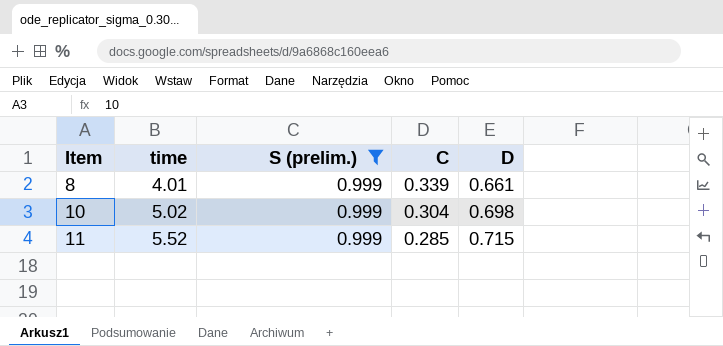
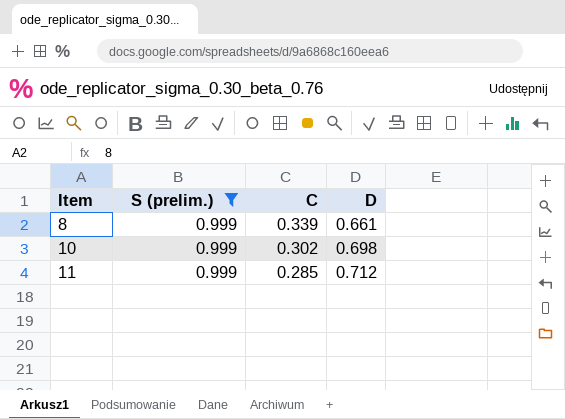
column time | position: 2 -> none
10 | C: 0.304 -> 0.302
11 | D: 0.715 -> 0.712

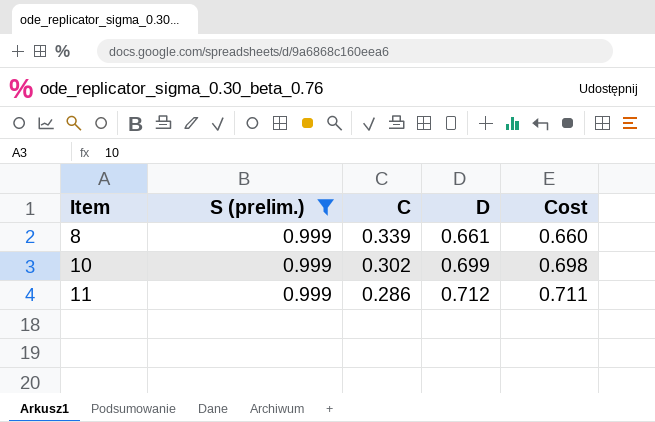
column Cost | formula: none -> [S (prelim.)] * [D]
10 | D: 0.698 -> 0.699
11 | C: 0.285 -> 0.286

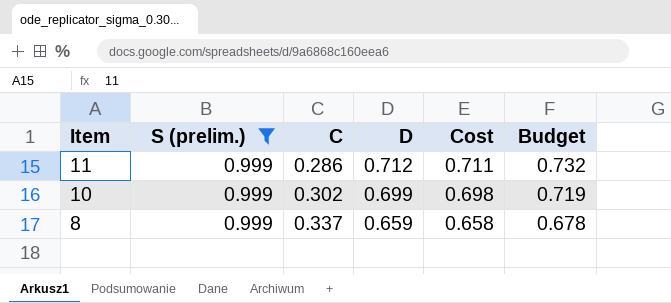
row order: Item ascending -> Item descending
column Budget | formula: none -> [Cost] * 1.03
8 | C: 0.339 -> 0.337
8 | D: 0.661 -> 0.659
8 | Cost: 0.660 -> 0.658

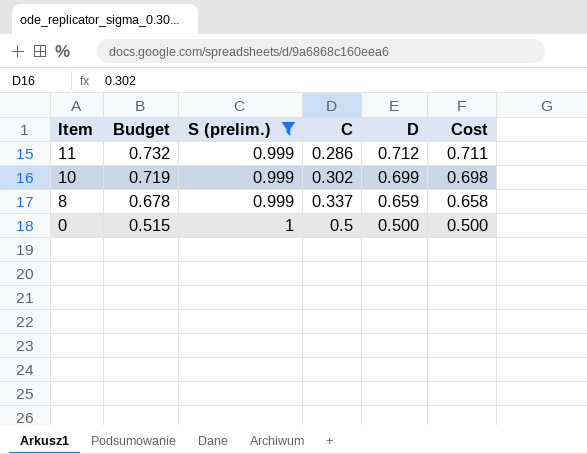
column Budget | position: 6 -> 2
row 0: none -> 0.515 | 1 | 0.5 | 0.500 | 0.500

